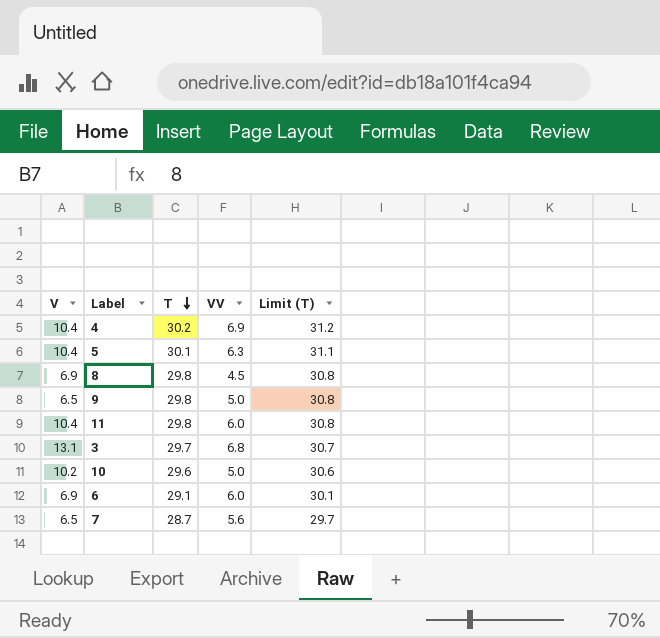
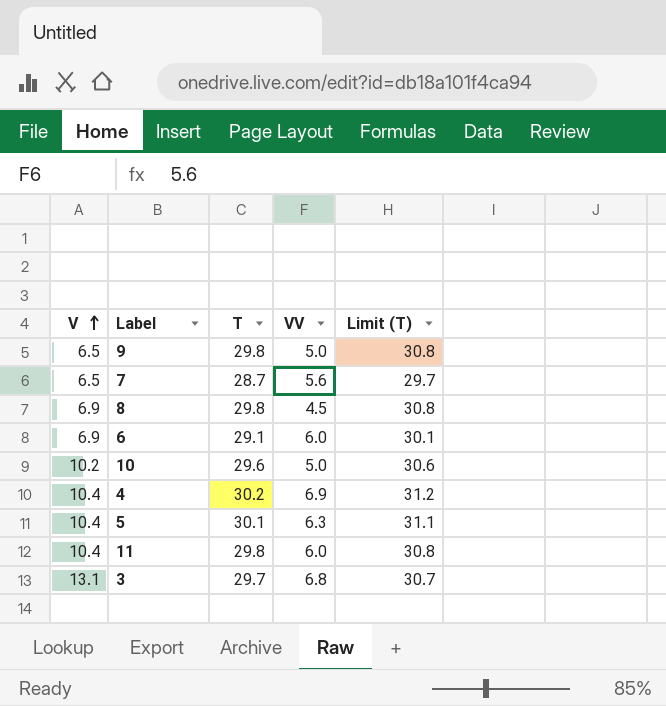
row order: T descending -> V ascending

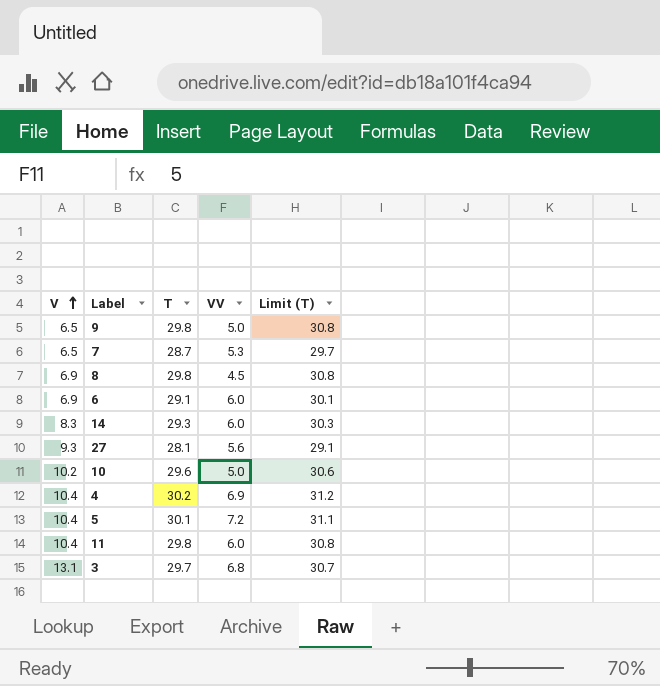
7 | VV: 5.6 -> 5.3
row 14: none -> 8.3 | 29.3 | 6.0 | 30.3
row 27: none -> 9.3 | 28.1 | 5.6 | 29.1
5 | VV: 6.3 -> 7.2

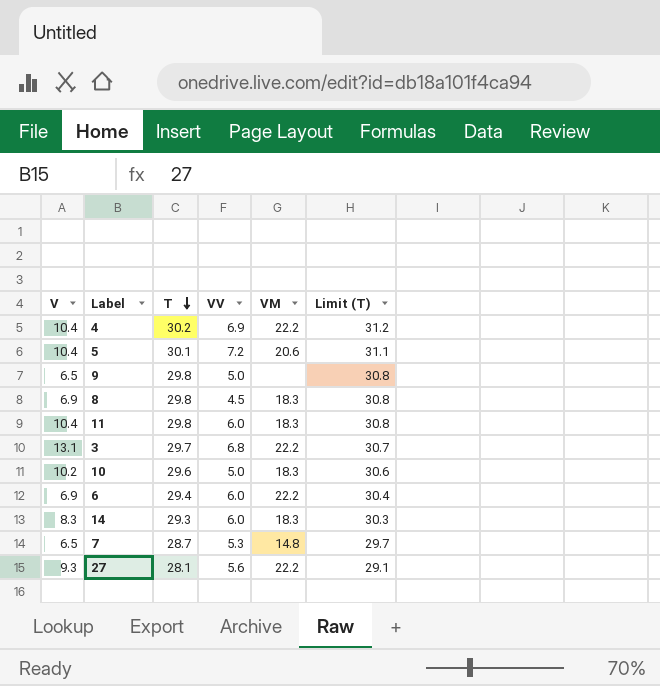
row order: V ascending -> T descending
column VM | position: none -> 5
6 | T: 29.1 -> 29.4
6 | Limit (T): 30.1 -> 30.4

